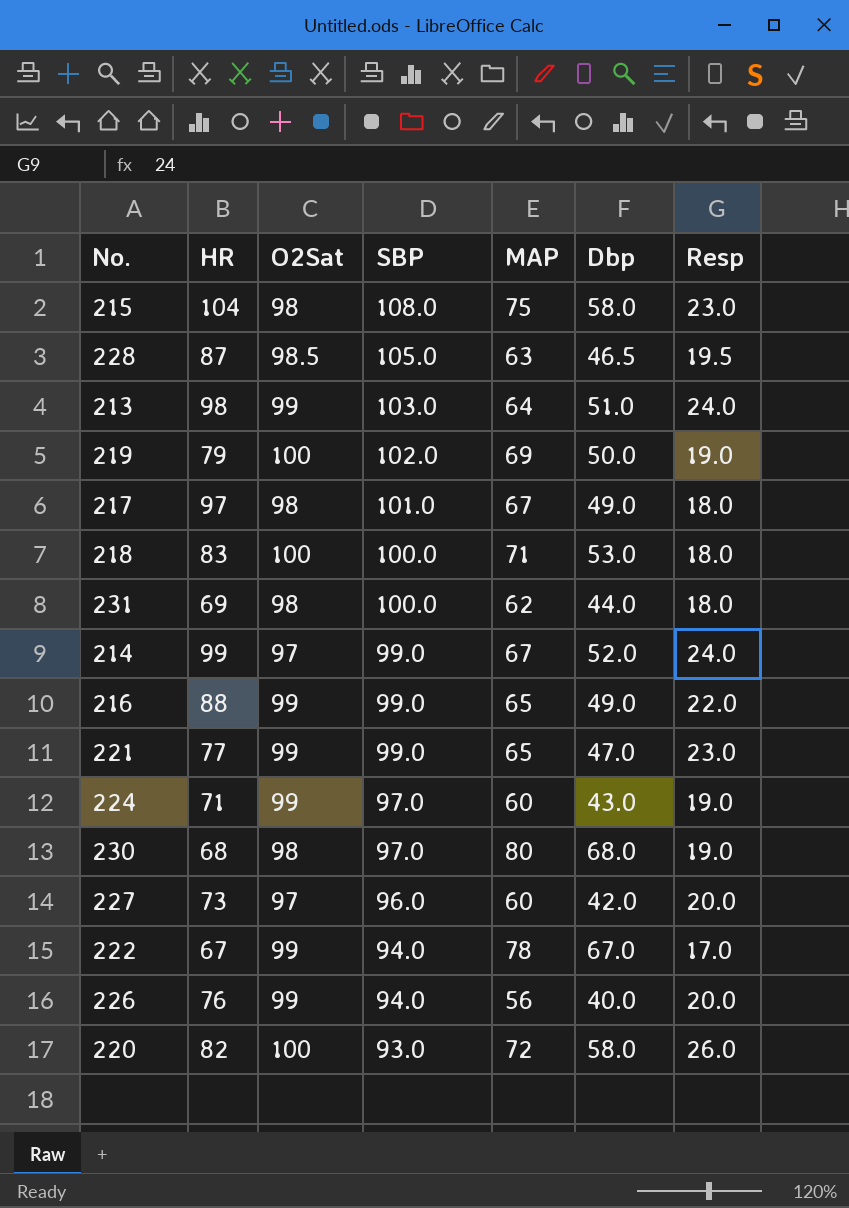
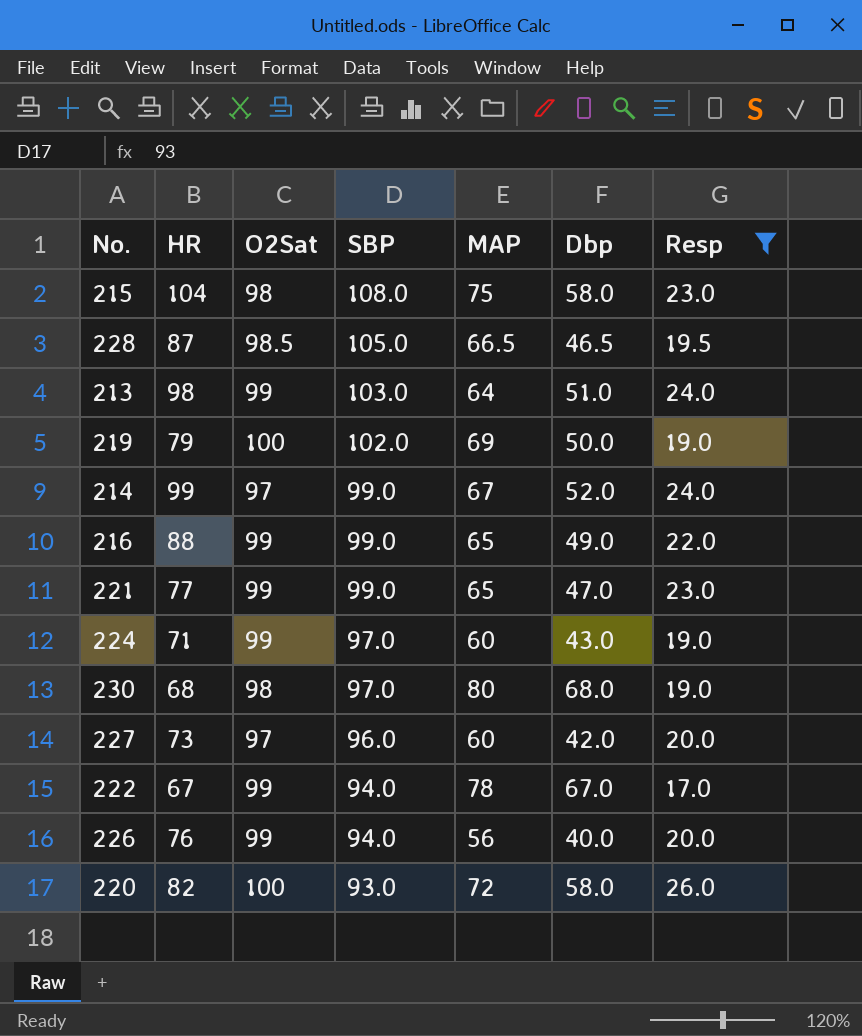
filter: none -> Resp != 18.0
228 | MAP: 63 -> 66.5

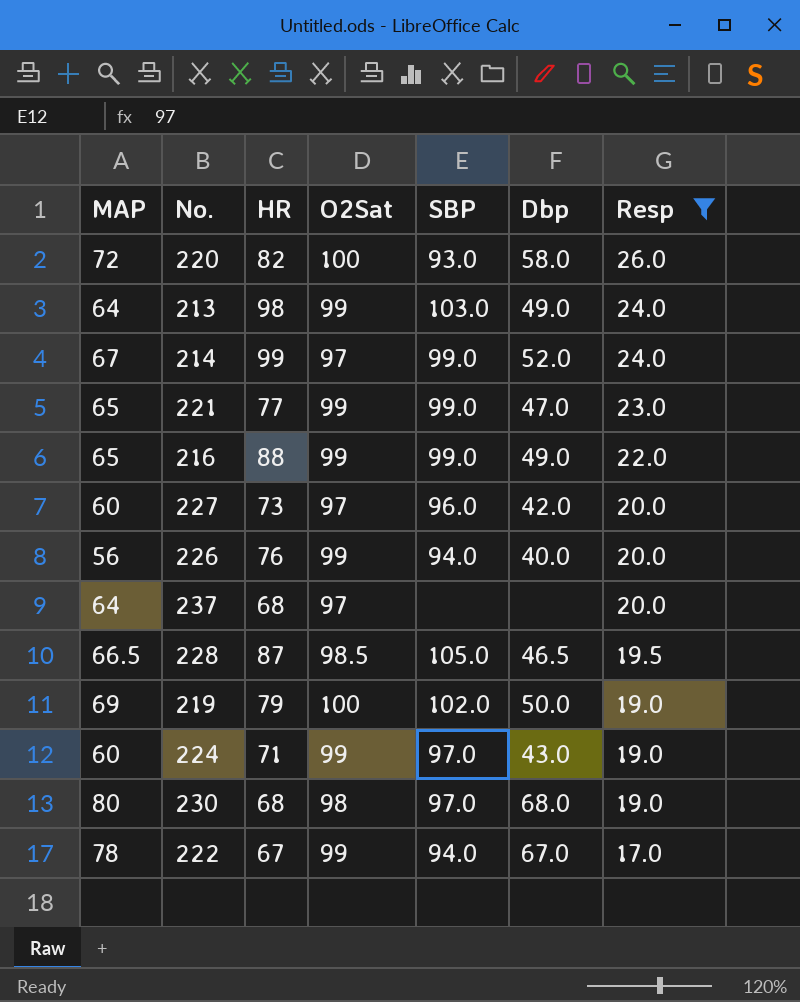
row order: SBP descending -> Resp descending
column MAP | position: 5 -> 1
row 215: 104 | 98 | 108.0 | 75 | 58.0 | 23.0 -> none
213 | Dbp: 51.0 -> 49.0
row 237: none -> 64 | 68 | 97 | none | none | 20.0

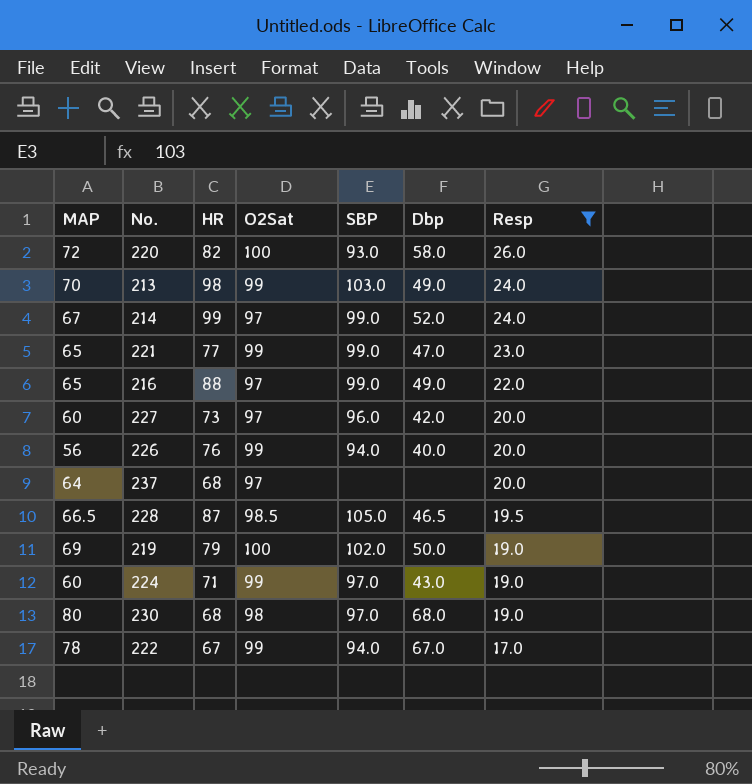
213 | MAP: 64 -> 70
216 | O2Sat: 99 -> 97

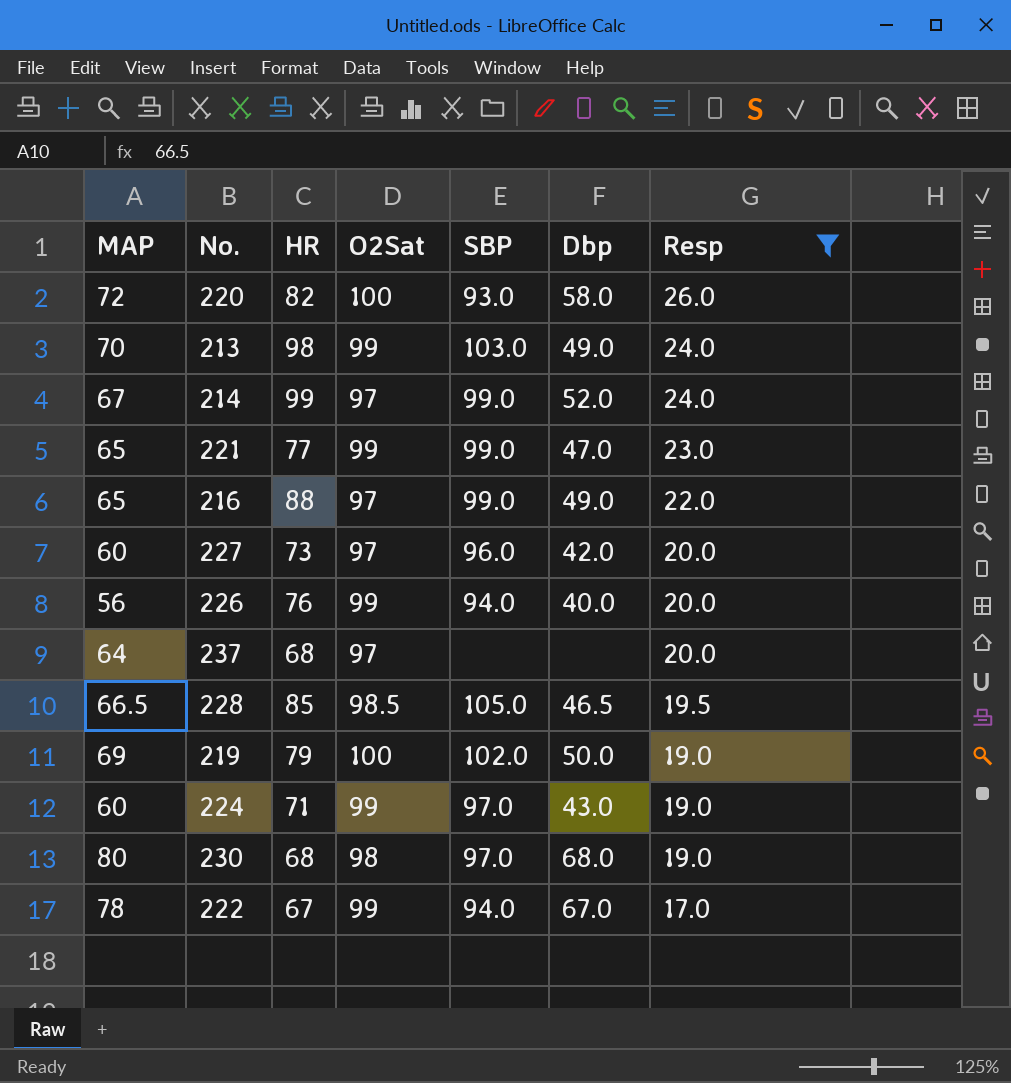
228 | HR: 87 -> 85

